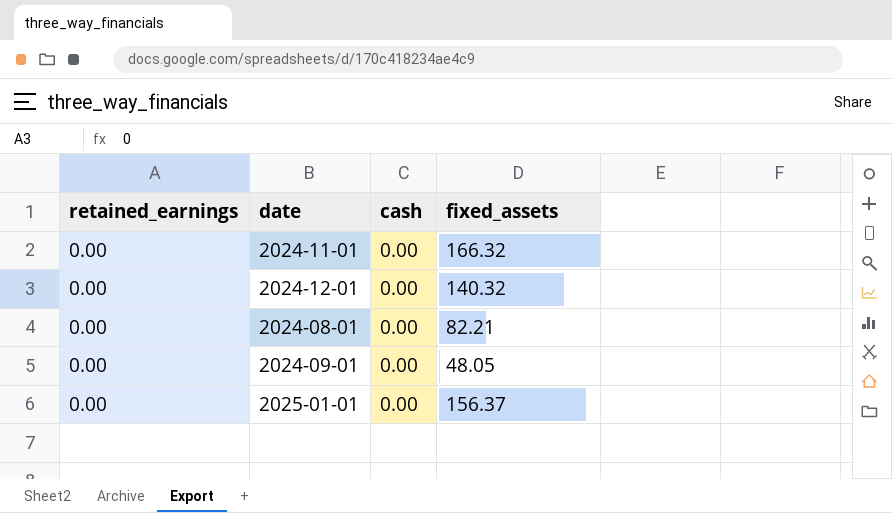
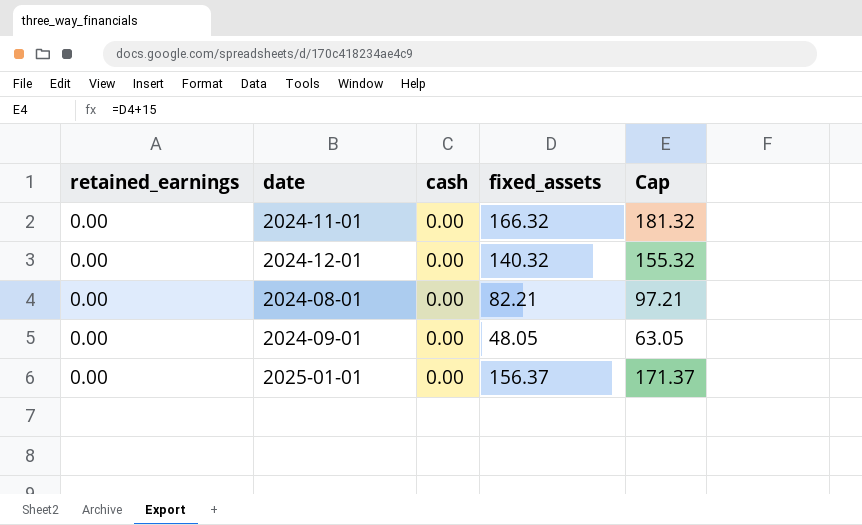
column Cap | formula: none -> [fixed_assets] + 15

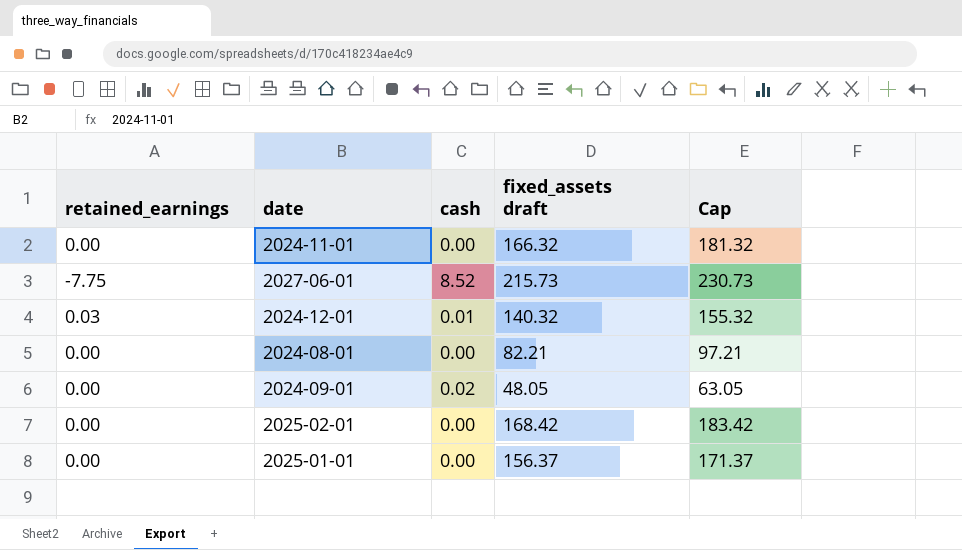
column name: fixed_assets -> fixed_assets draft
row 2027-06-01: none -> -7.75 | 8.52 | 215.73 | 230.73
2024-12-01 | retained_earnings: 0.00 -> 0.03
2024-12-01 | cash: 0.00 -> 0.01
2024-09-01 | cash: 0.00 -> 0.02
row 2025-02-01: none -> 0.00 | 0.00 | 168.42 | 183.42

